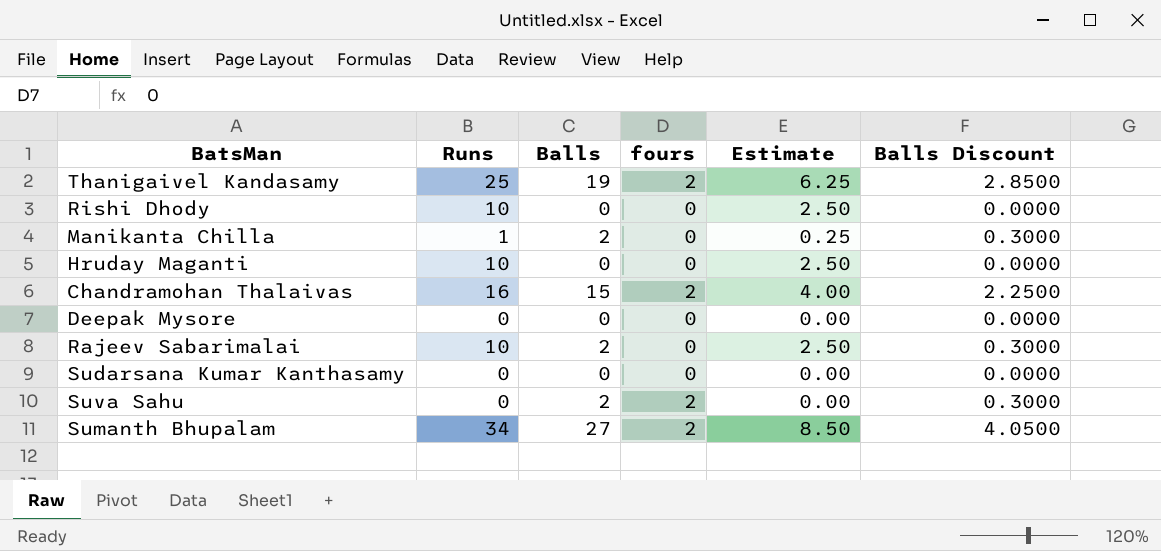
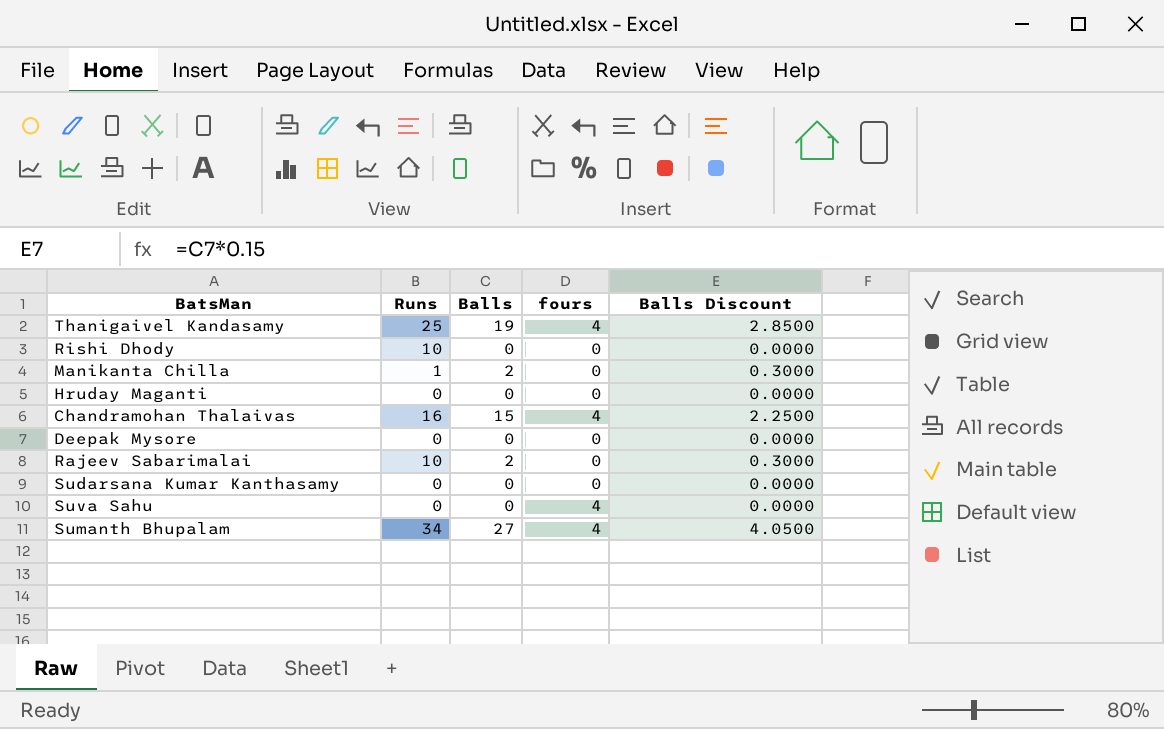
column Estimate | formula: [Runs] * 0.25 -> none
Thanigaivel Kandasamy | fours: 2 -> 4
Hruday Maganti | Runs: 10 -> 0
Chandramohan Thalaivas | fours: 2 -> 4
Suva Sahu | Balls: 2 -> 0
Suva Sahu | fours: 2 -> 4
Suva Sahu | Balls Discount: 0.3000 -> 0.0000
Sumanth Bhupalam | fours: 2 -> 4

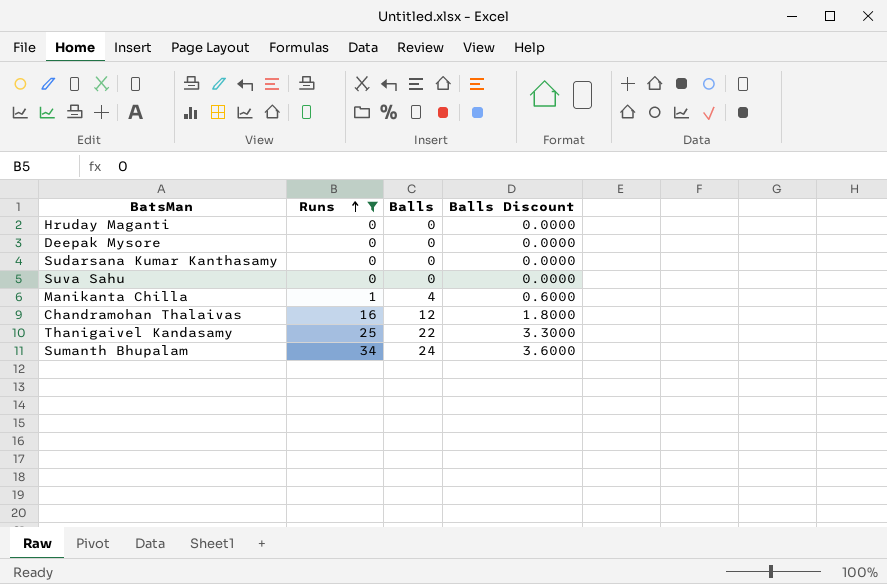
filter: none -> Runs != 10
row order: none -> Runs ascending
column fours | position: 4 -> none
Manikanta Chilla | Balls: 2 -> 4
Manikanta Chilla | Balls Discount: 0.3000 -> 0.6000
Chandramohan Thalaivas | Balls: 15 -> 12
Chandramohan Thalaivas | Balls Discount: 2.2500 -> 1.8000
Thanigaivel Kandasamy | Balls: 19 -> 22
Thanigaivel Kandasamy | Balls Discount: 2.8500 -> 3.3000
Sumanth Bhupalam | Balls: 27 -> 24
Sumanth Bhupalam | Balls Discount: 4.0500 -> 3.6000

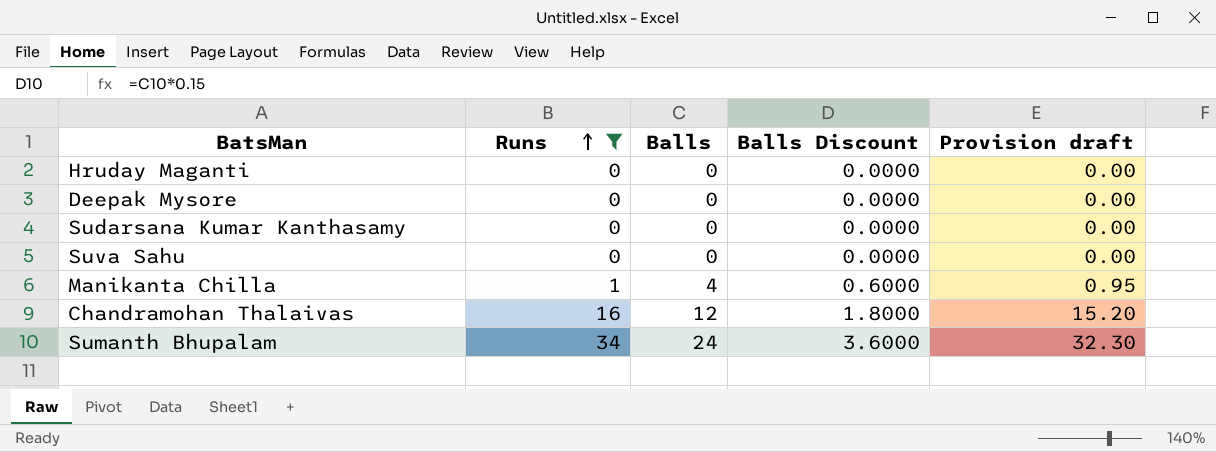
column Provision draft | formula: none -> [Runs] * 0.95
row Thanigaivel Kandasamy: 25 | 22 | 3.3000 -> none

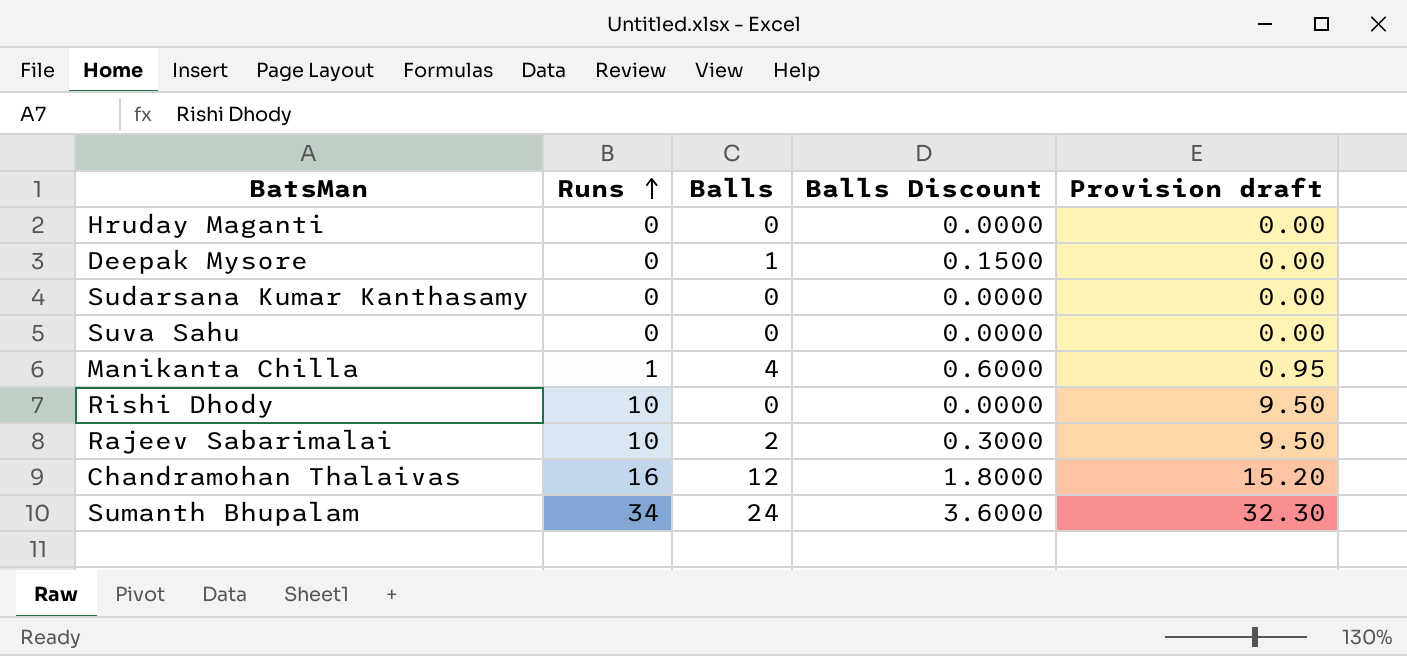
filter: Runs != 10 -> none
Deepak Mysore | Balls: 0 -> 1
Deepak Mysore | Balls Discount: 0.0000 -> 0.1500

